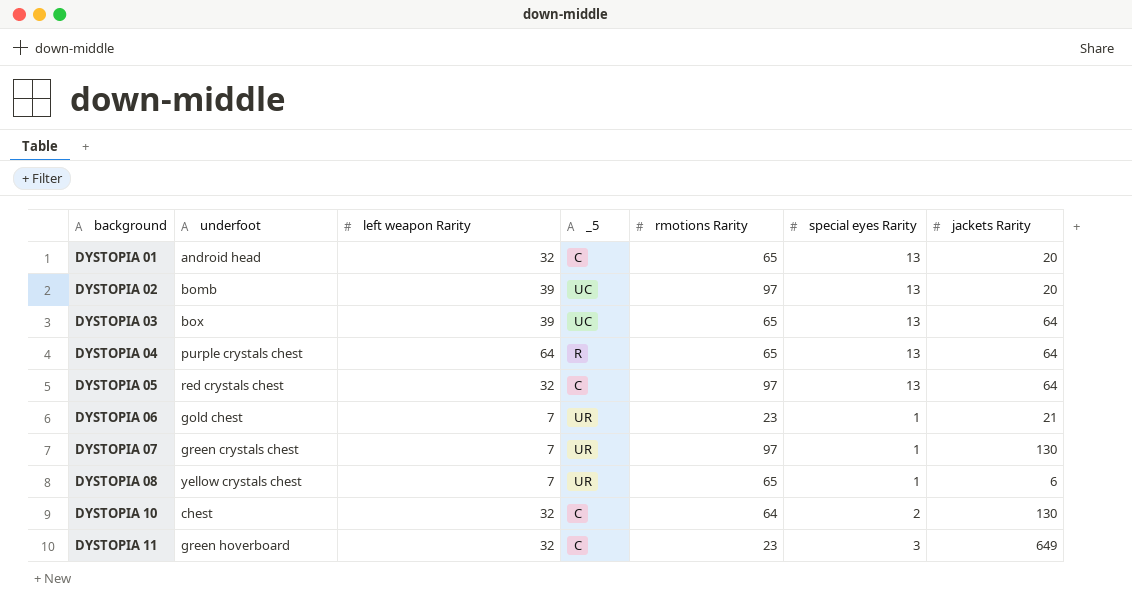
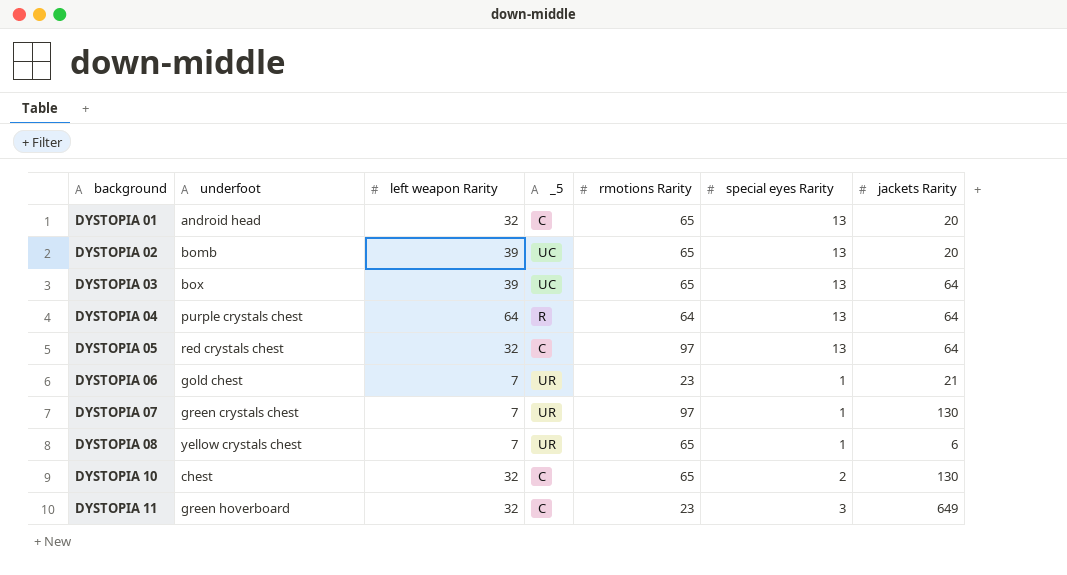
DYSTOPIA 02 | rmotions Rarity: 97 -> 65
DYSTOPIA 04 | rmotions Rarity: 65 -> 64
DYSTOPIA 10 | rmotions Rarity: 64 -> 65

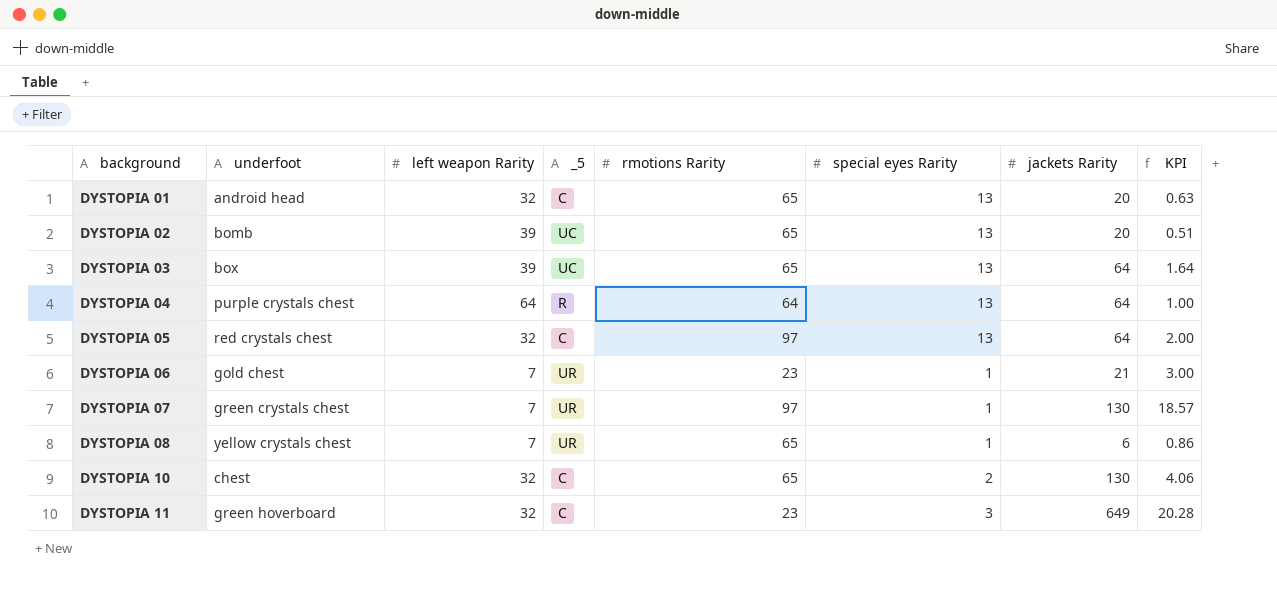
column KPI | formula: none -> [jackets Rarity] / [left weapon Rarity]

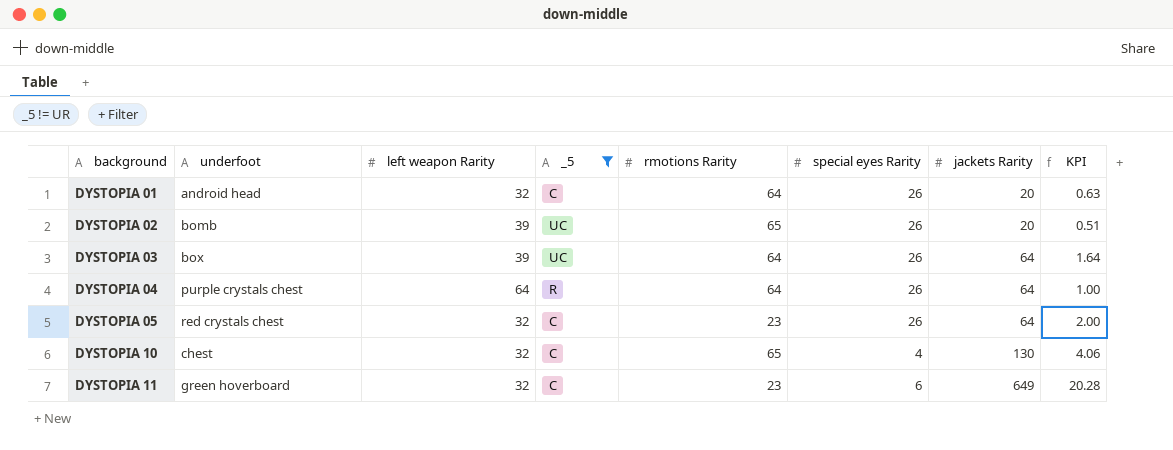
filter: none -> _5 != UR
DYSTOPIA 01 | rmotions Rarity: 65 -> 64
DYSTOPIA 01 | special eyes Rarity: 13 -> 26
DYSTOPIA 02 | special eyes Rarity: 13 -> 26
DYSTOPIA 03 | rmotions Rarity: 65 -> 64
DYSTOPIA 03 | special eyes Rarity: 13 -> 26
DYSTOPIA 04 | special eyes Rarity: 13 -> 26
DYSTOPIA 05 | rmotions Rarity: 97 -> 23
DYSTOPIA 05 | special eyes Rarity: 13 -> 26
DYSTOPIA 10 | special eyes Rarity: 2 -> 4
DYSTOPIA 11 | special eyes Rarity: 3 -> 6

